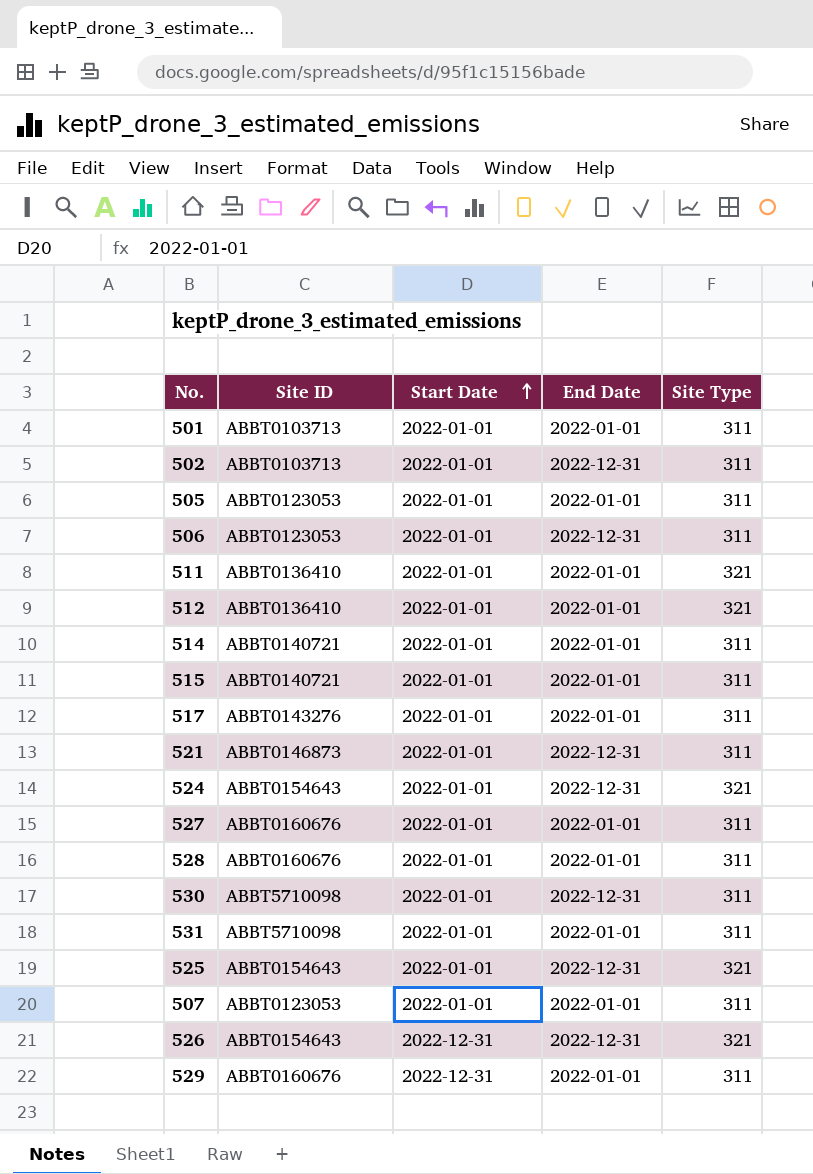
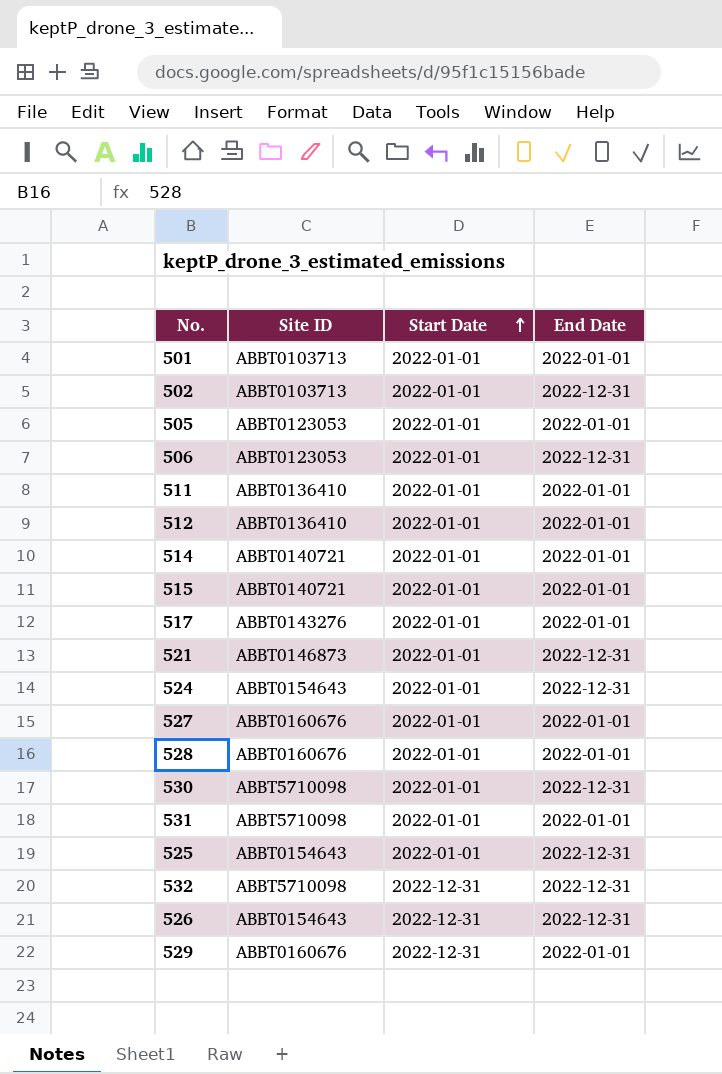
column Site Type | position: 5 -> none
row 507: ABBT0123053 | 2022-01-01 | 2022-01-01 | 311 -> none
row 532: none -> ABBT5710098 | 2022-12-31 | 2022-12-31

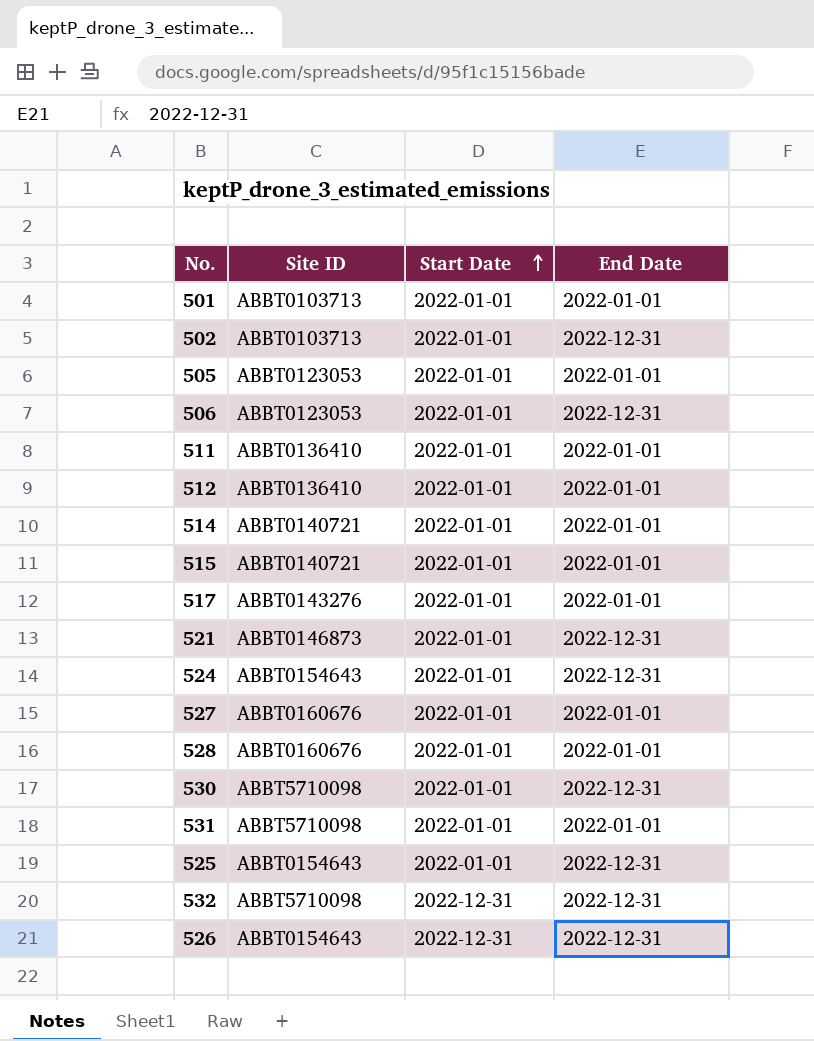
row 529: ABBT0160676 | 2022-12-31 | 2022-01-01 -> none

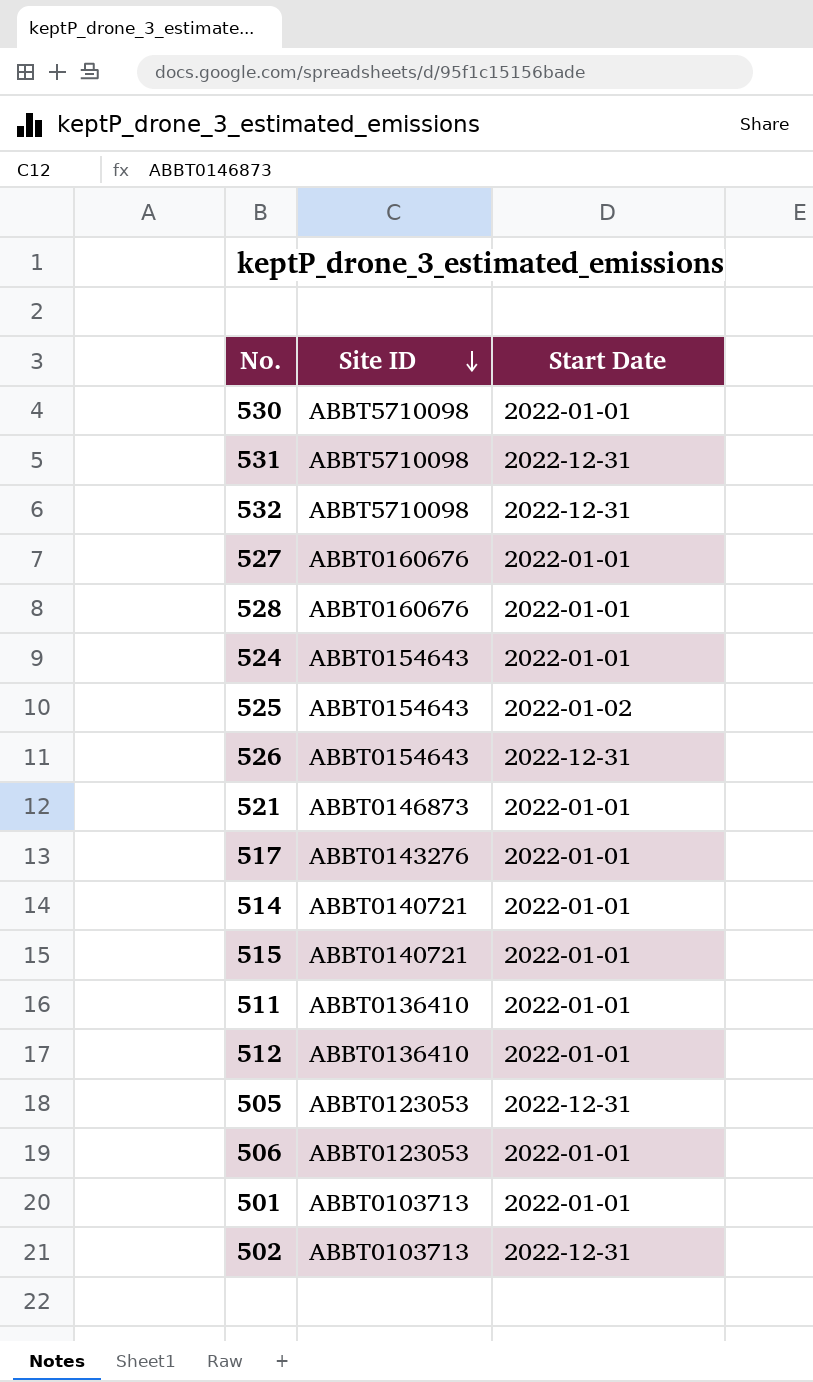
row order: Start Date ascending -> Site ID descending
column End Date | position: 4 -> none
531 | Start Date: 2022-01-01 -> 2022-12-31
525 | Start Date: 2022-01-01 -> 2022-01-02
505 | Start Date: 2022-01-01 -> 2022-12-31
502 | Start Date: 2022-01-01 -> 2022-12-31

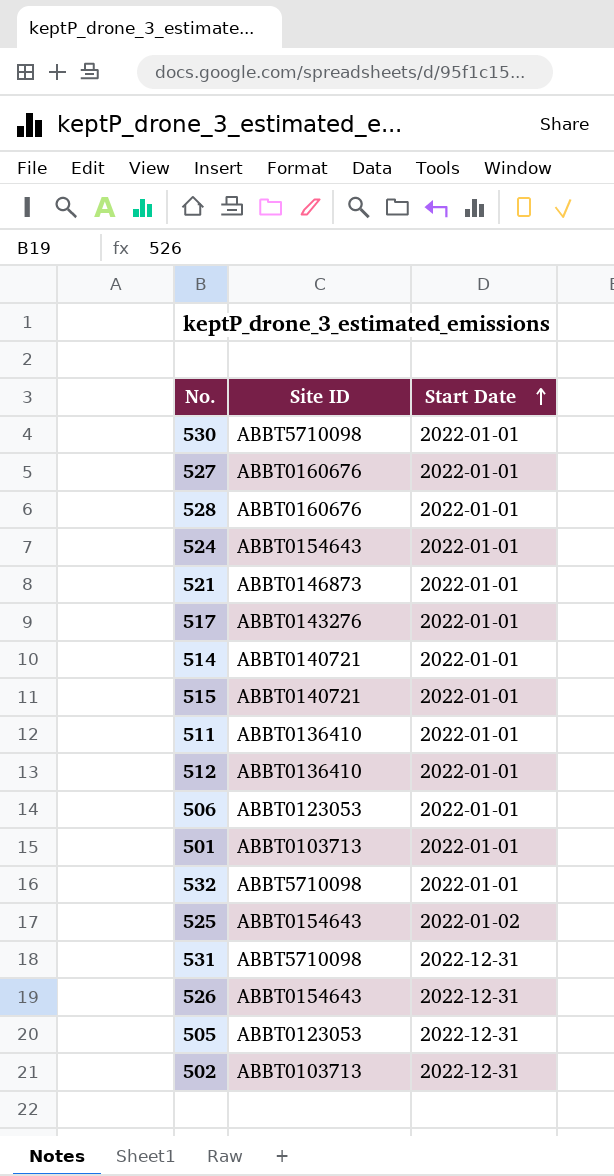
row order: Site ID descending -> Start Date ascending
532 | Start Date: 2022-12-31 -> 2022-01-01

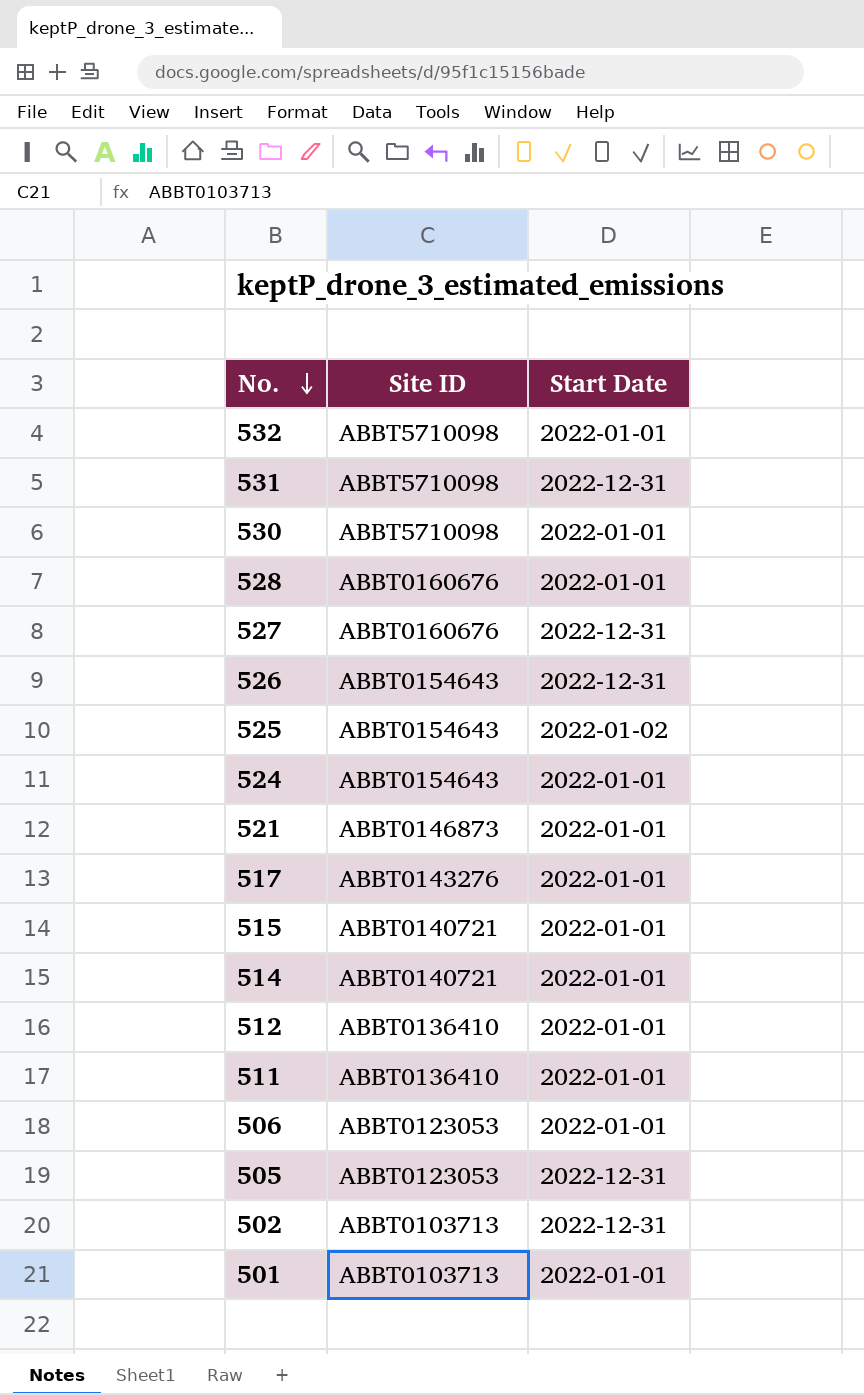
row order: Start Date ascending -> No. descending
527 | Start Date: 2022-01-01 -> 2022-12-31

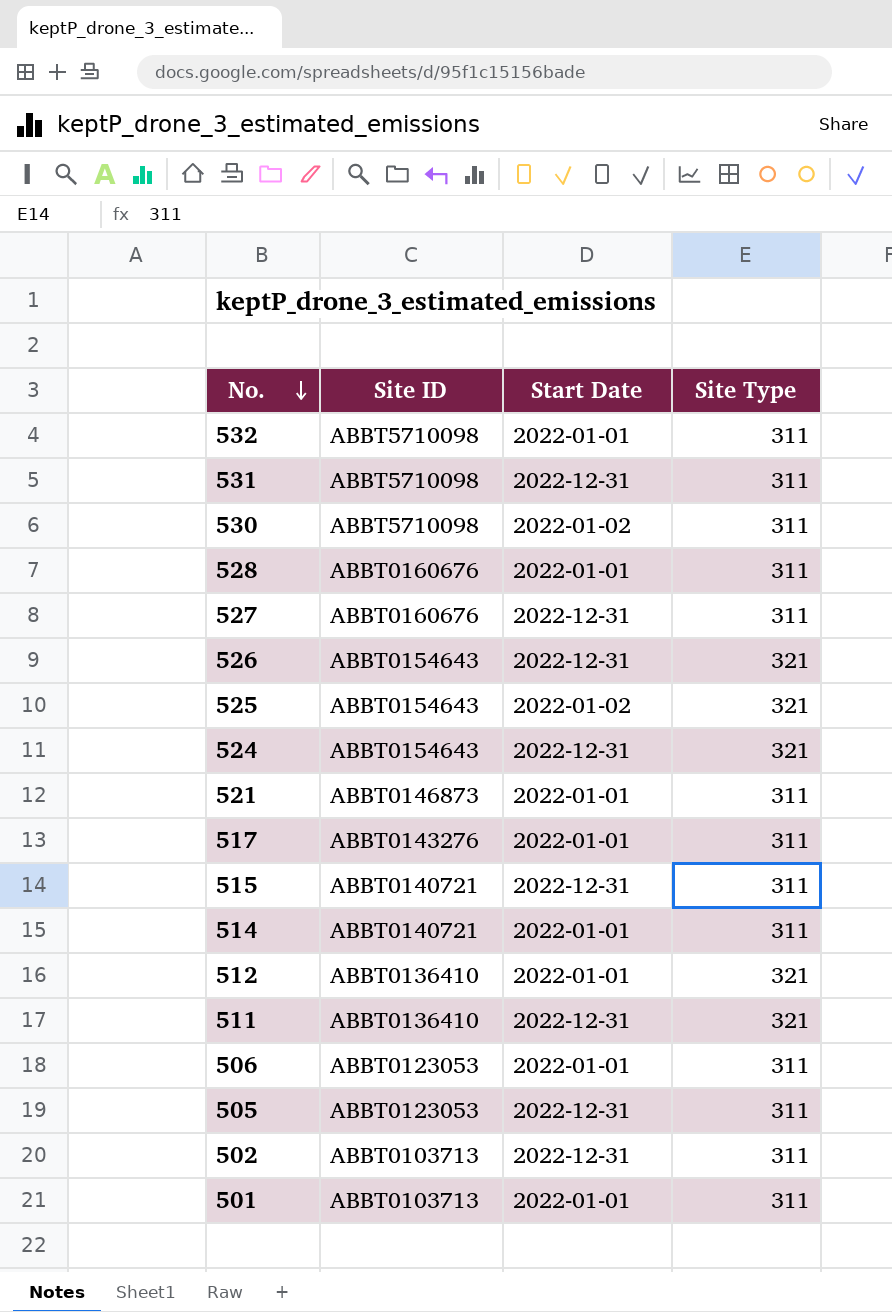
column Site Type | position: none -> 4
530 | Start Date: 2022-01-01 -> 2022-01-02
524 | Start Date: 2022-01-01 -> 2022-12-31
515 | Start Date: 2022-01-01 -> 2022-12-31
511 | Start Date: 2022-01-01 -> 2022-12-31

